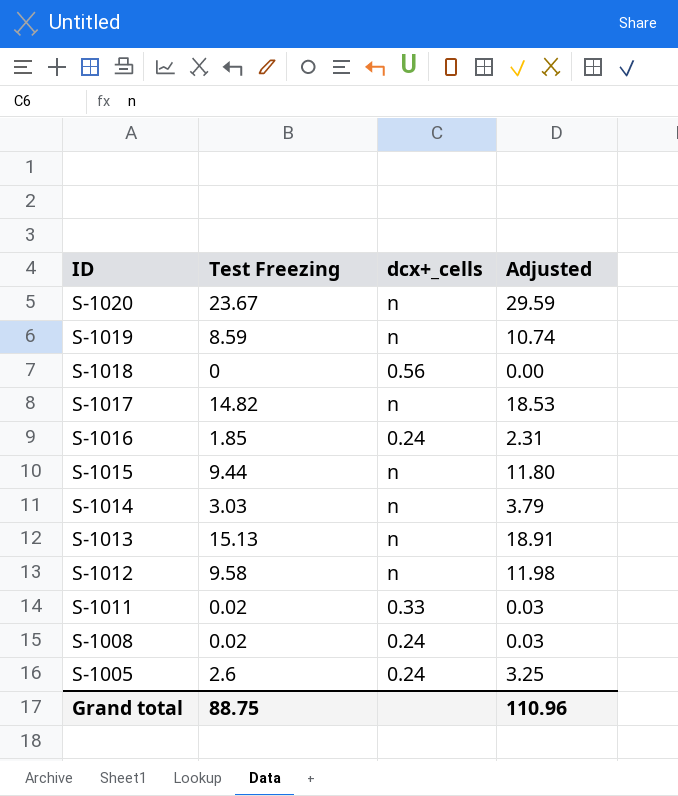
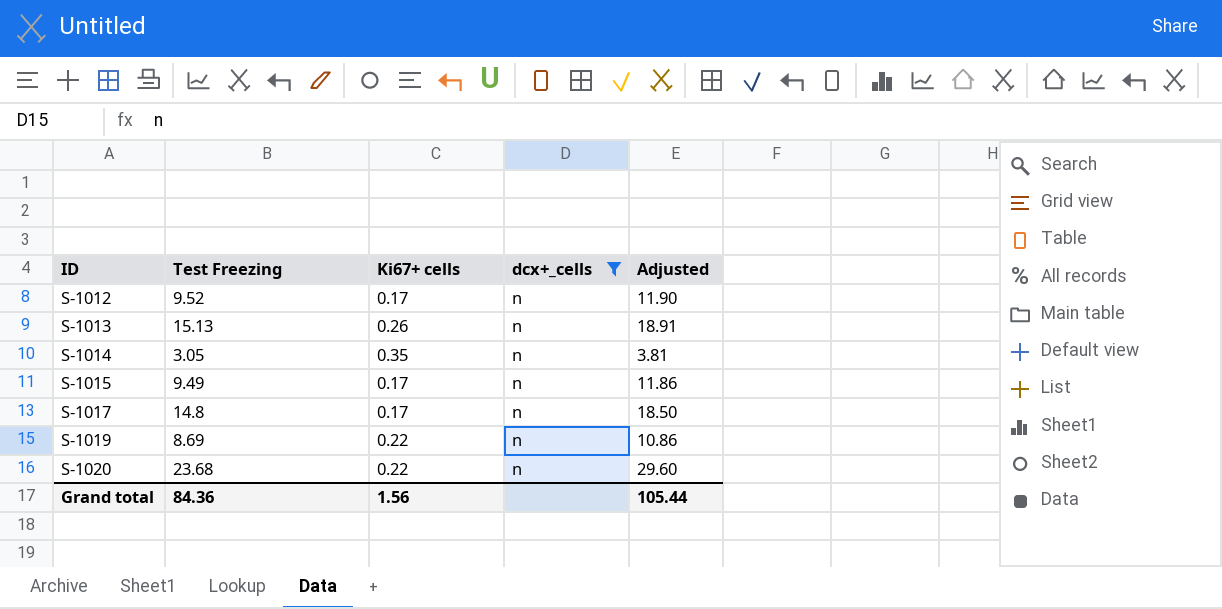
filter: none -> dcx+_cells = n
row order: ID descending -> ID ascending
column Ki67+ cells | position: none -> 3
S-1012 | Test Freezing: 9.58 -> 9.52
S-1012 | Adjusted: 11.98 -> 11.90
S-1014 | Test Freezing: 3.03 -> 3.05
S-1014 | Adjusted: 3.79 -> 3.81
S-1015 | Test Freezing: 9.44 -> 9.49
S-1015 | Adjusted: 11.80 -> 11.86
S-1017 | Test Freezing: 14.82 -> 14.8
S-1017 | Adjusted: 18.53 -> 18.50
S-1019 | Test Freezing: 8.59 -> 8.69
S-1019 | Adjusted: 10.74 -> 10.86
S-1020 | Test Freezing: 23.67 -> 23.68
S-1020 | Adjusted: 29.59 -> 29.60
Grand total | Test Freezing: 88.75 -> 84.36
Grand total | Adjusted: 110.96 -> 105.44

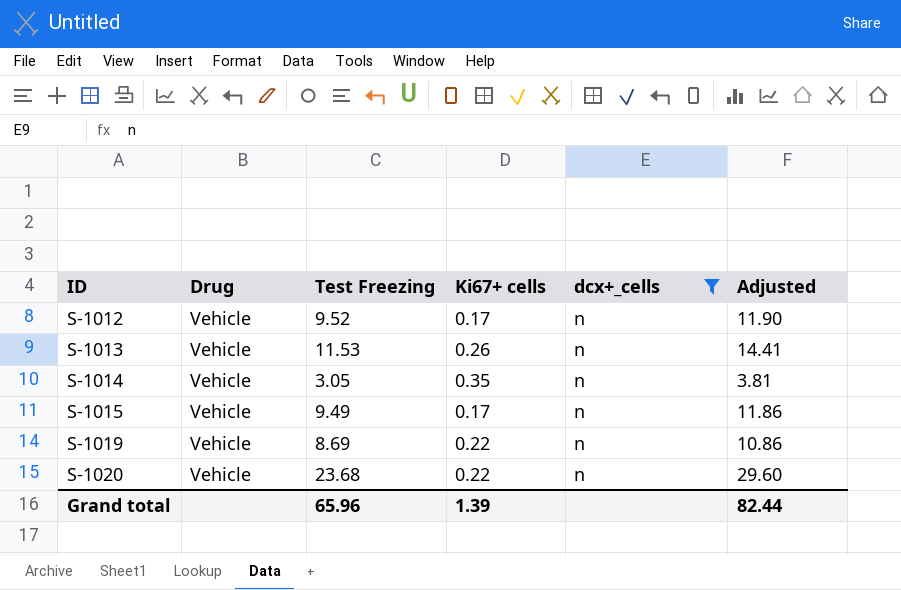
column Drug | position: none -> 2
row S-1017: 14.8 | 0.17 | n | 18.50 -> none
S-1013 | Test Freezing: 15.13 -> 11.53
S-1013 | Adjusted: 18.91 -> 14.41
Grand total | Test Freezing: 84.36 -> 65.96
Grand total | Ki67+ cells: 1.56 -> 1.39
Grand total | Adjusted: 105.44 -> 82.44

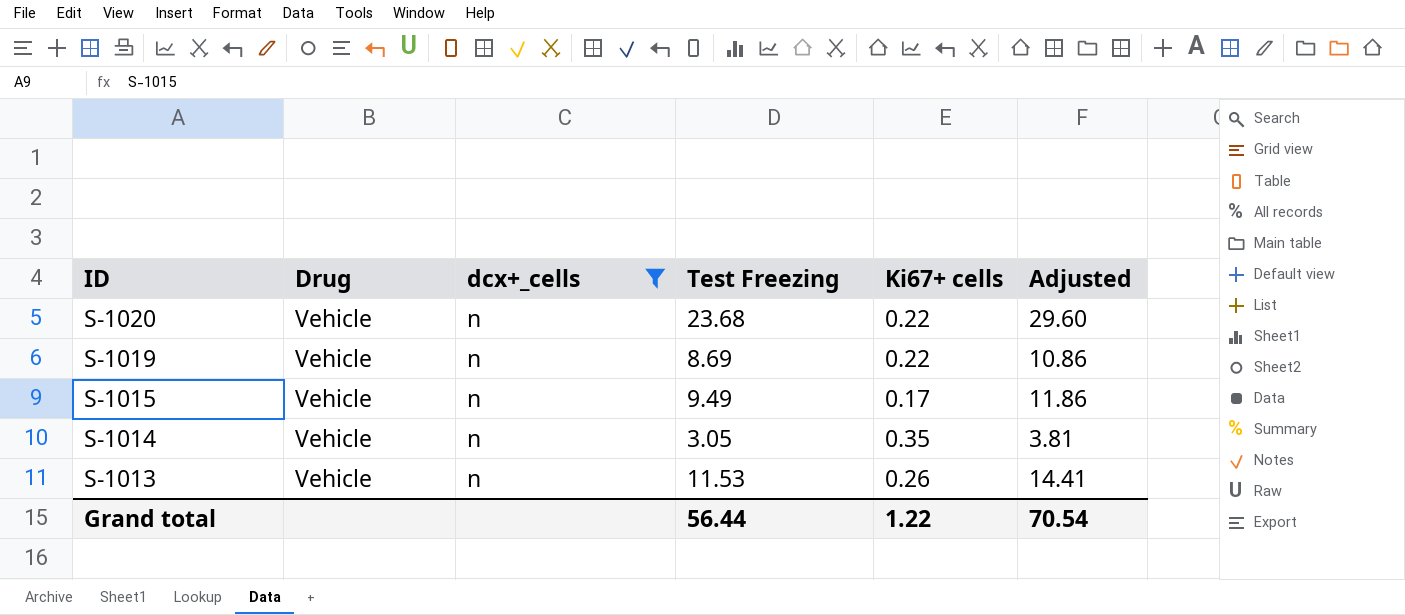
row order: ID ascending -> ID descending
column dcx+_cells | position: 5 -> 3
row S-1012: Vehicle | 9.52 | 0.17 | n | 11.90 -> none
Grand total | Test Freezing: 65.96 -> 56.44
Grand total | Ki67+ cells: 1.39 -> 1.22
Grand total | Adjusted: 82.44 -> 70.54

